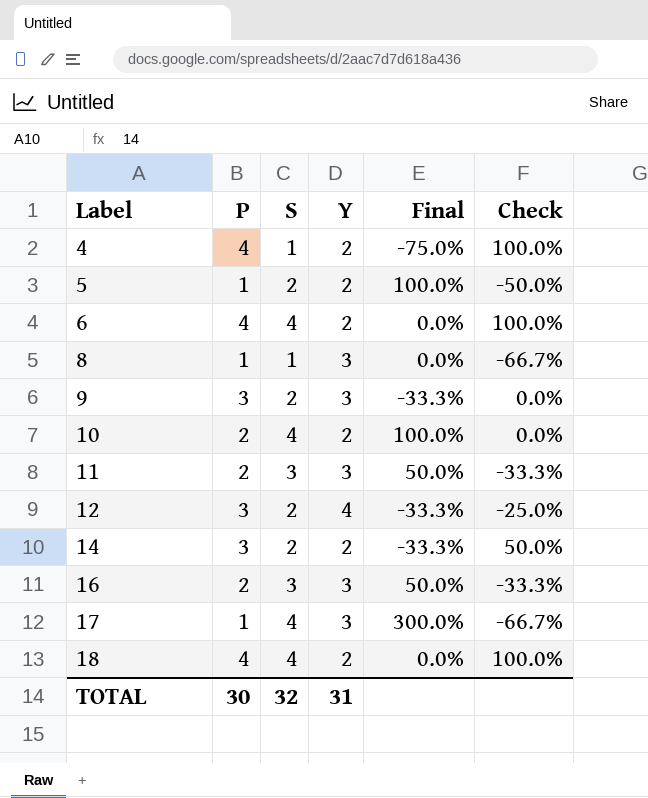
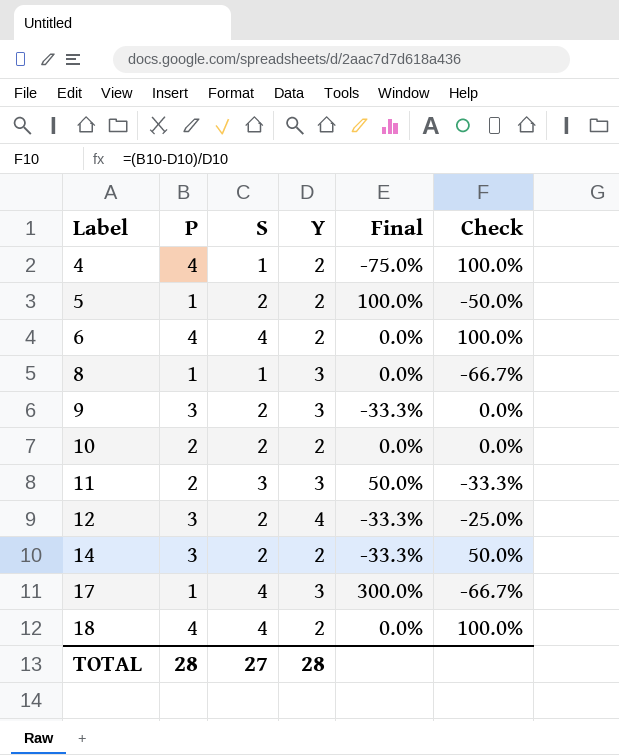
row 16: 2 | 3 | 3 | 50.0% | -33.3% -> none
10 | S: 4 -> 2
10 | Final: 100.0% -> 0.0%
TOTAL | P: 30 -> 28
TOTAL | S: 32 -> 27
TOTAL | Y: 31 -> 28

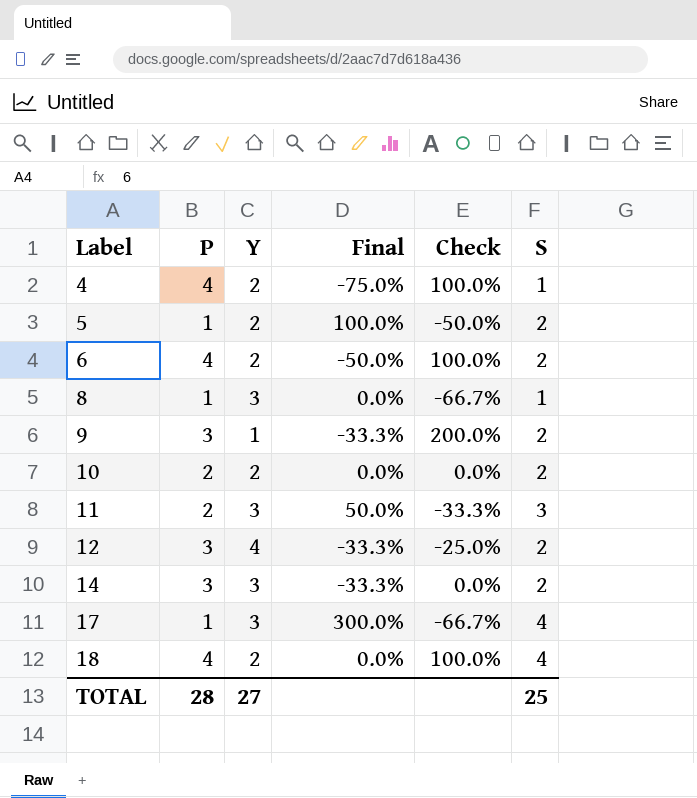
column S | position: 3 -> 6
6 | Final: 0.0% -> -50.0%
6 | S: 4 -> 2
9 | Y: 3 -> 1
9 | Check: 0.0% -> 200.0%
14 | Y: 2 -> 3
14 | Check: 50.0% -> 0.0%
TOTAL | Y: 28 -> 27
TOTAL | S: 27 -> 25

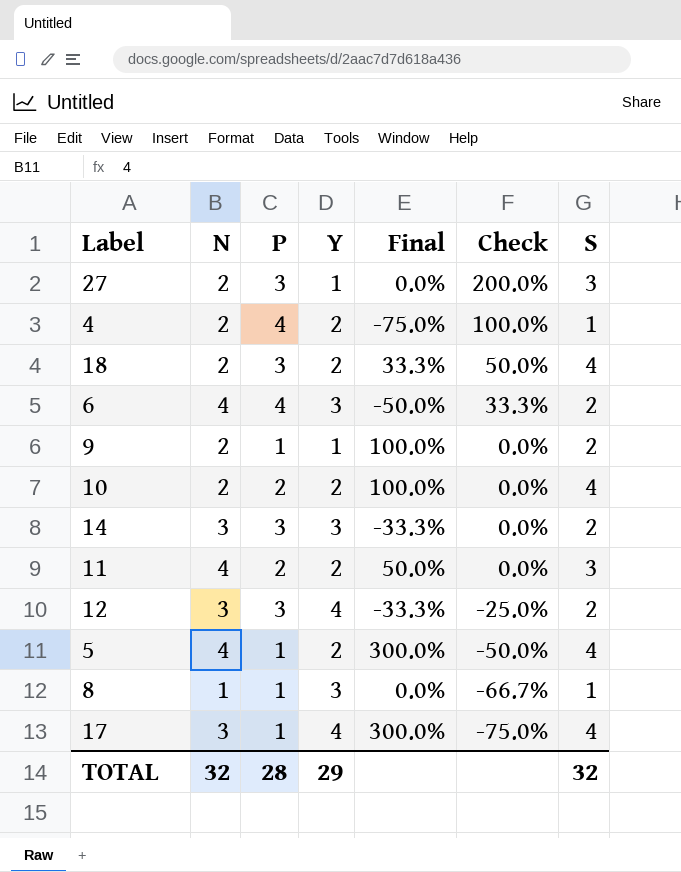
row order: Label ascending -> Check descending
column N | position: none -> 2
row 27: none -> 2 | 3 | 1 | 0.0% | 200.0% | 3
18 | P: 4 -> 3
18 | Final: 0.0% -> 33.3%
18 | Check: 100.0% -> 50.0%
6 | Y: 2 -> 3
6 | Check: 100.0% -> 33.3%
9 | P: 3 -> 1
9 | Final: -33.3% -> 100.0%
9 | Check: 200.0% -> 0.0%
10 | Final: 0.0% -> 100.0%
10 | S: 2 -> 4
11 | Y: 3 -> 2
11 | Check: -33.3% -> 0.0%
5 | Final: 100.0% -> 300.0%
5 | S: 2 -> 4
17 | Y: 3 -> 4
17 | Check: -66.7% -> -75.0%
TOTAL | Y: 27 -> 29
TOTAL | S: 25 -> 32

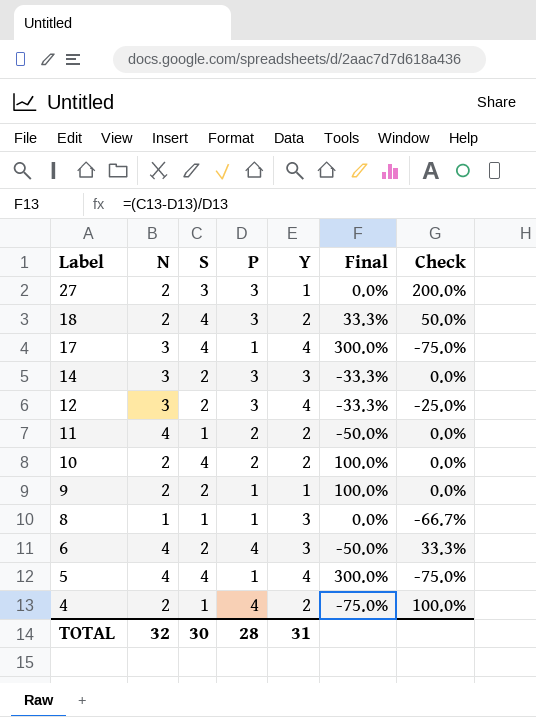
row order: Check descending -> Label descending
column S | position: 7 -> 3
11 | S: 3 -> 1
11 | Final: 50.0% -> -50.0%
5 | Y: 2 -> 4
5 | Check: -50.0% -> -75.0%
TOTAL | S: 32 -> 30
TOTAL | Y: 29 -> 31

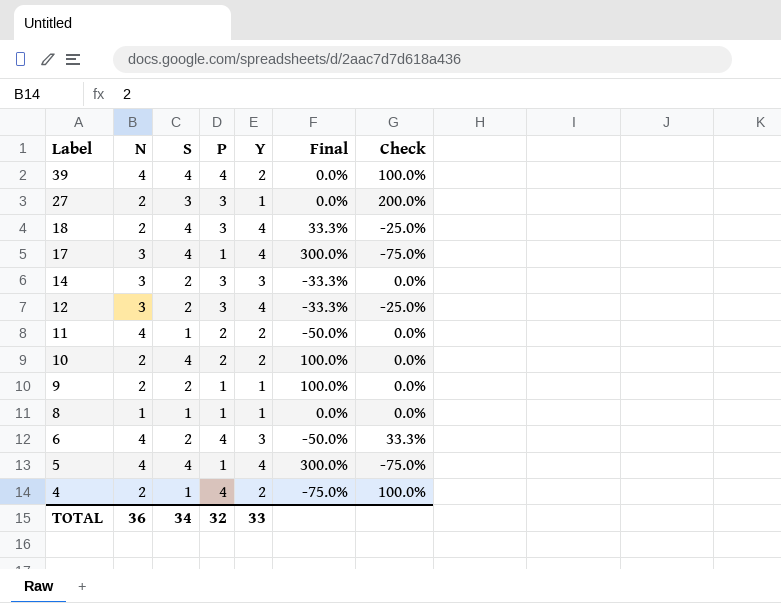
row 39: none -> 4 | 4 | 4 | 2 | 0.0% | 100.0%
18 | Y: 2 -> 4
18 | Check: 50.0% -> -25.0%
8 | Y: 3 -> 1
8 | Check: -66.7% -> 0.0%
TOTAL | N: 32 -> 36
TOTAL | S: 30 -> 34
TOTAL | P: 28 -> 32
TOTAL | Y: 31 -> 33

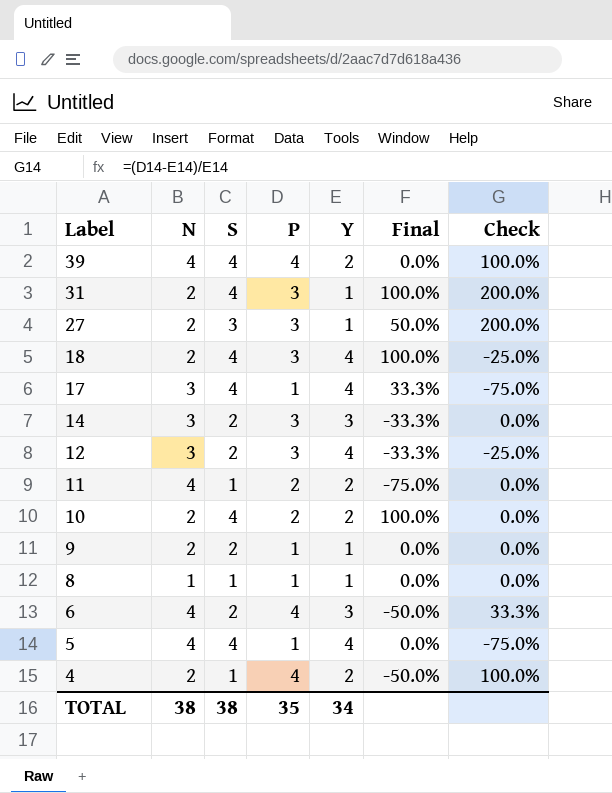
column Final | formula: ([S] - [P]) / [P] -> ([S] - [N]) / [N]
row 31: none -> 2 | 4 | 3 | 1 | 100.0% | 200.0%
TOTAL | N: 36 -> 38
TOTAL | S: 34 -> 38
TOTAL | P: 32 -> 35
TOTAL | Y: 33 -> 34

